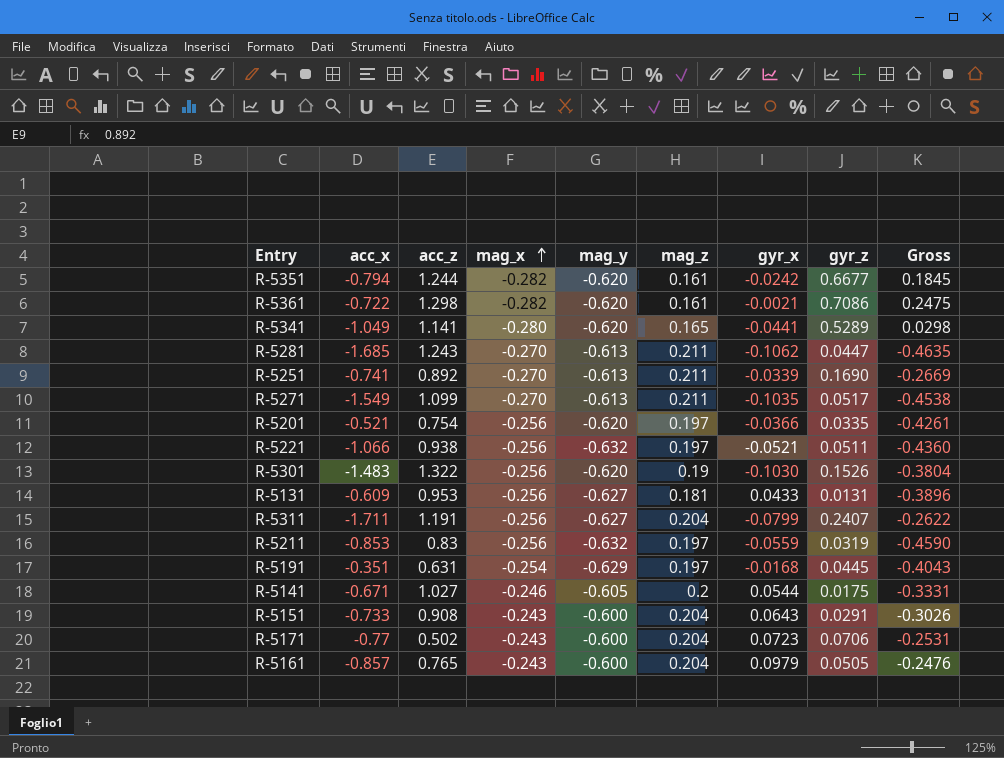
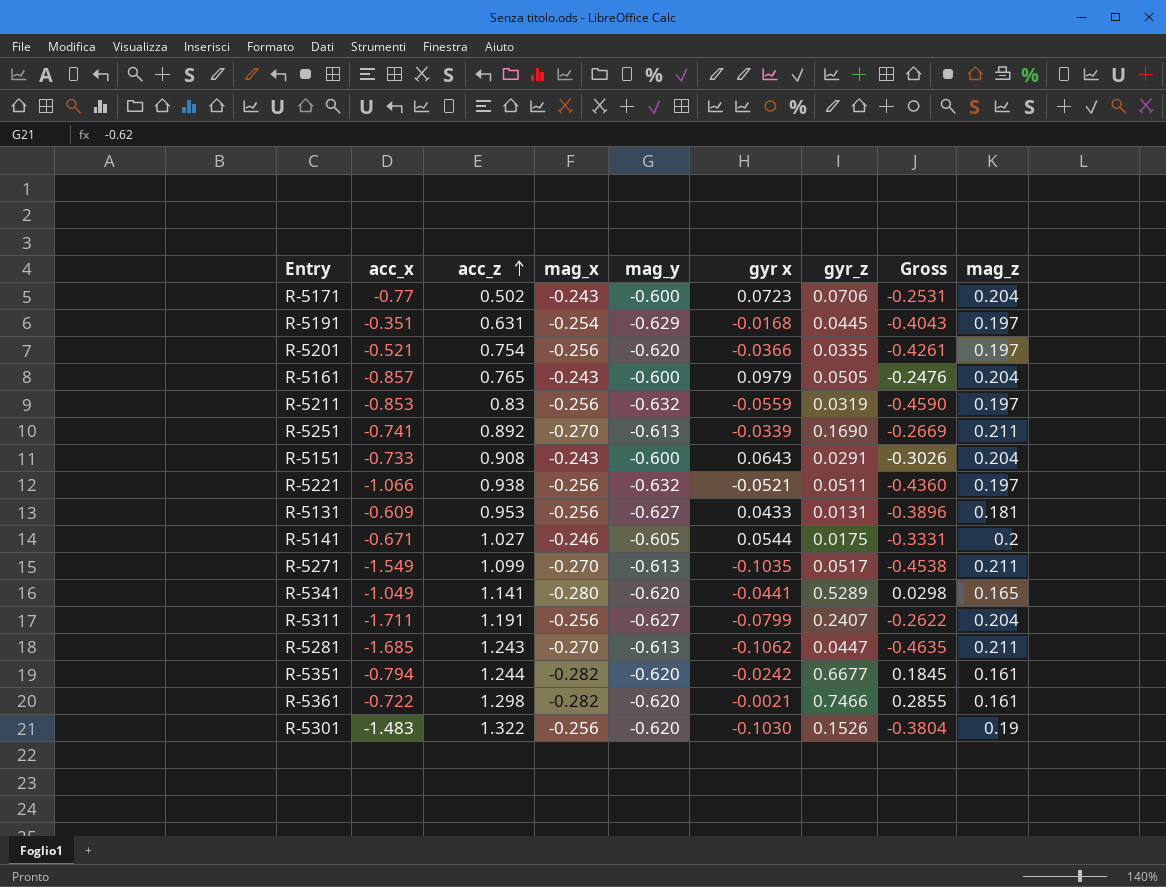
row order: mag_x ascending -> acc_z ascending
column name: gyr_x -> gyr x
column mag_z | position: 6 -> 9
R-5361 | gyr_z: 0.7086 -> 0.7466
R-5361 | Gross: 0.2475 -> 0.2855

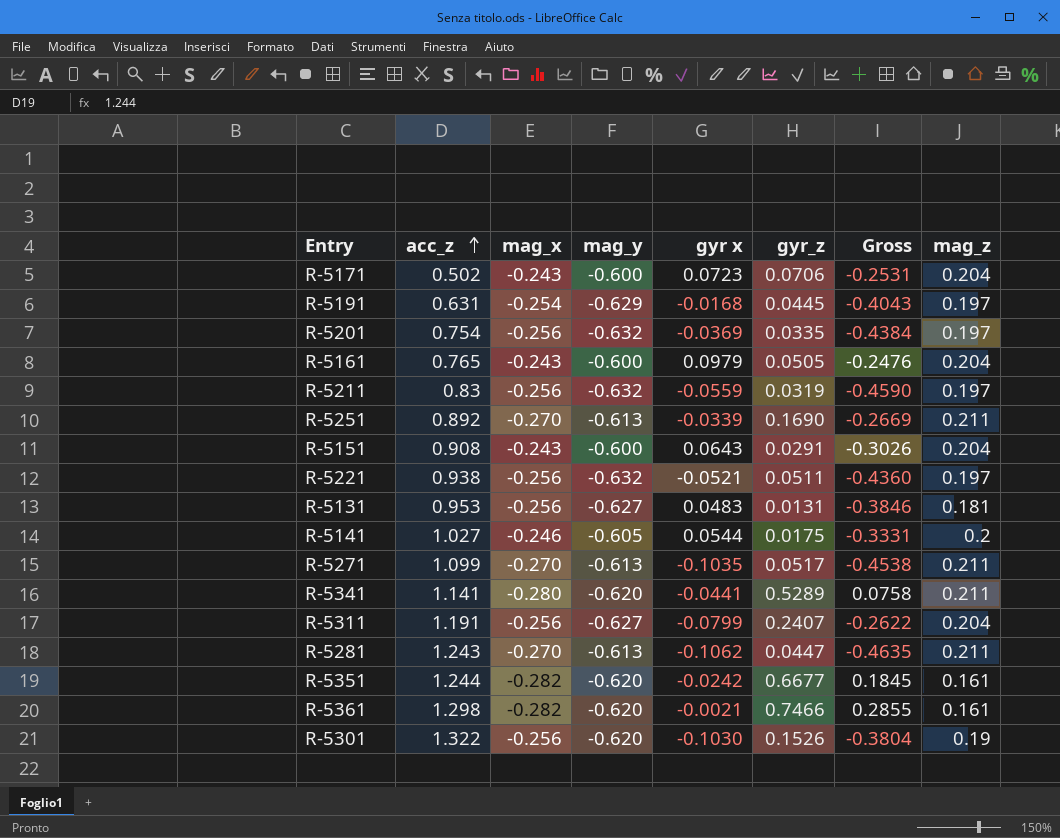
column acc_x | position: 2 -> none
R-5201 | mag_y: -0.620 -> -0.632
R-5201 | gyr x: -0.0366 -> -0.0369
R-5201 | Gross: -0.4261 -> -0.4384
R-5131 | gyr x: 0.0433 -> 0.0483
R-5131 | Gross: -0.3896 -> -0.3846
R-5341 | Gross: 0.0298 -> 0.0758
R-5341 | mag_z: 0.165 -> 0.211

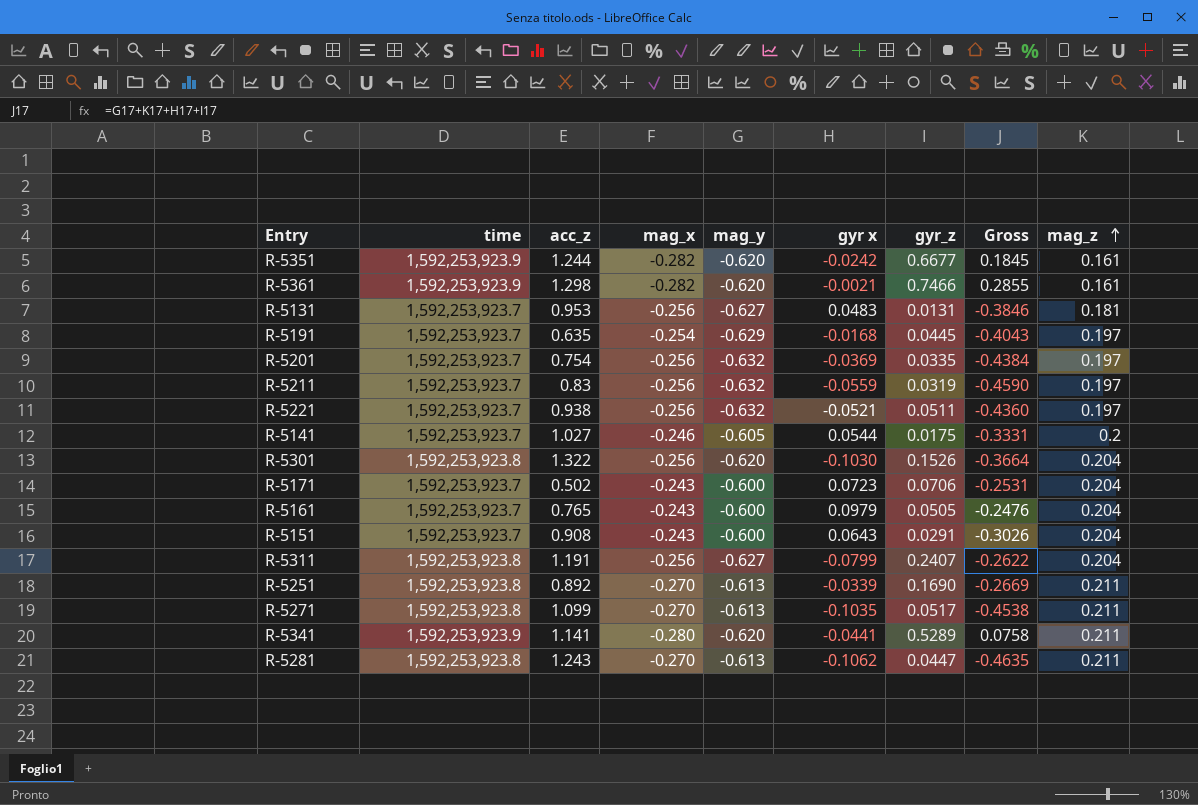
row order: acc_z ascending -> mag_z ascending
column time | position: none -> 2
R-5191 | acc_z: 0.631 -> 0.635
R-5301 | Gross: -0.3804 -> -0.3664
R-5301 | mag_z: 0.19 -> 0.204

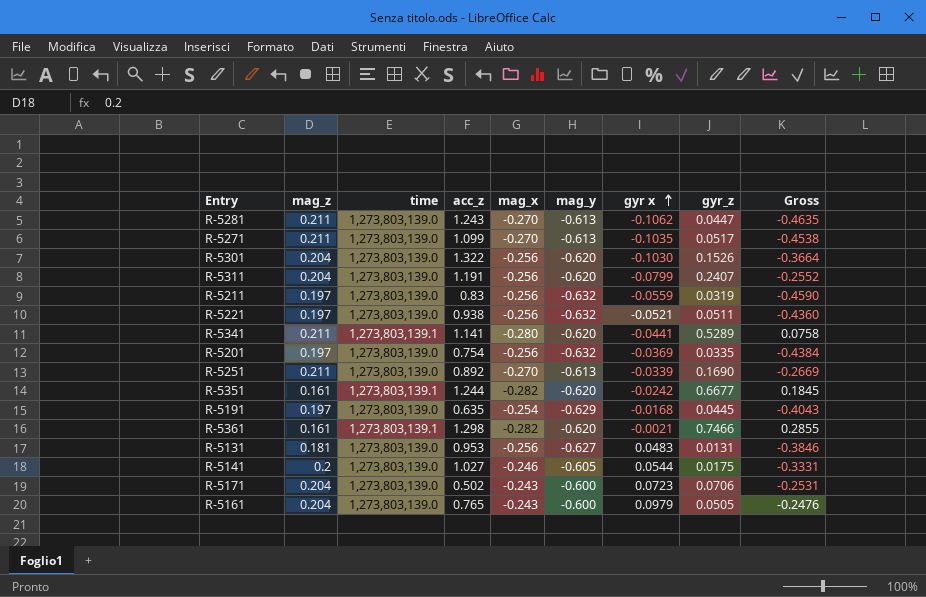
row order: mag_z ascending -> gyr x ascending
column mag_z | position: 9 -> 2
row R-5151: 1,592,253,923.7 | 0.908 | -0.243 | -0.600 | 0.0643 | 0.0291 | -0.3026 | 0.204 -> none
R-5281 | time: 1,592,253,923.8 -> 1,273,803,139.0
R-5271 | time: 1,592,253,923.8 -> 1,273,803,139.0
R-5301 | time: 1,592,253,923.8 -> 1,273,803,139.0
R-5311 | time: 1,592,253,923.8 -> 1,273,803,139.0
R-5311 | mag_y: -0.627 -> -0.620
R-5311 | Gross: -0.2622 -> -0.2552
R-5211 | time: 1,592,253,923.7 -> 1,273,803,139.0
R-5221 | time: 1,592,253,923.7 -> 1,273,803,139.0
R-5341 | time: 1,592,253,923.9 -> 1,273,803,139.1
R-5201 | time: 1,592,253,923.7 -> 1,273,803,139.0
R-5251 | time: 1,592,253,923.8 -> 1,273,803,139.0
R-5351 | time: 1,592,253,923.9 -> 1,273,803,139.1
R-5191 | time: 1,592,253,923.7 -> 1,273,803,139.0
R-5361 | time: 1,592,253,923.9 -> 1,273,803,139.1
R-5131 | time: 1,592,253,923.7 -> 1,273,803,139.0
R-5141 | time: 1,592,253,923.7 -> 1,273,803,139.0
R-5171 | time: 1,592,253,923.7 -> 1,273,803,139.0
R-5161 | time: 1,592,253,923.7 -> 1,273,803,139.0

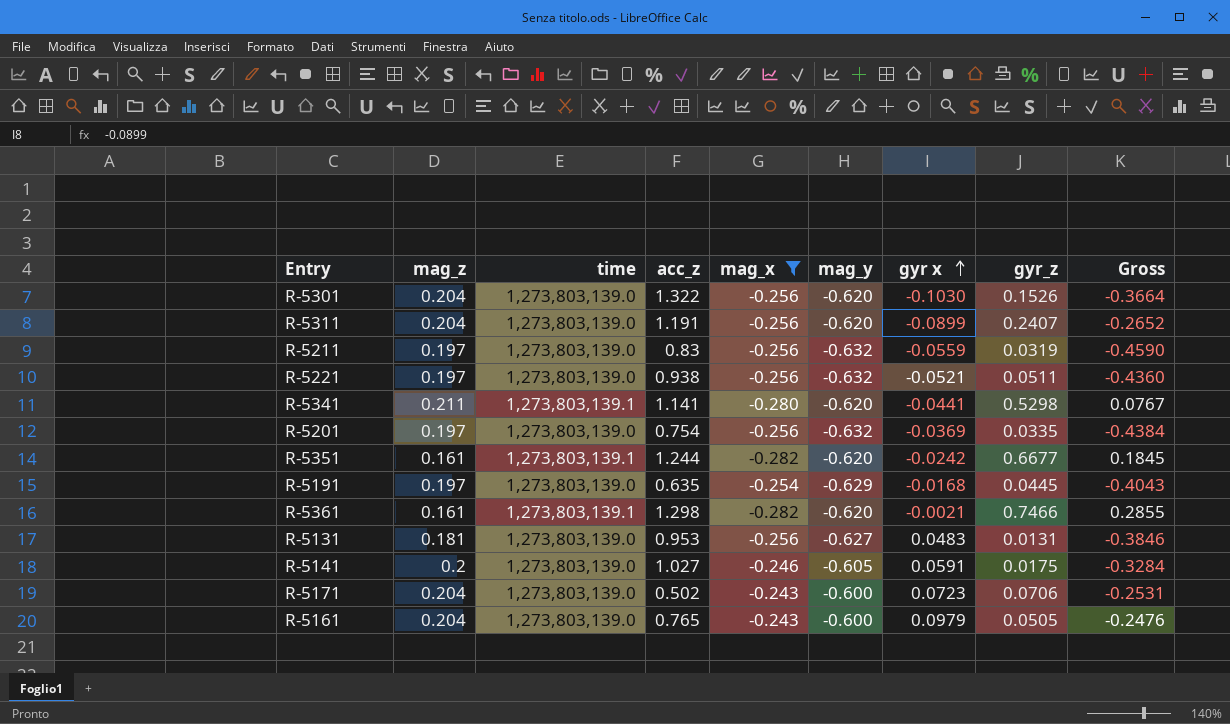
filter: none -> mag_x != -0.270
R-5311 | gyr x: -0.0799 -> -0.0899
R-5311 | Gross: -0.2552 -> -0.2652
R-5341 | gyr_z: 0.5289 -> 0.5298
R-5341 | Gross: 0.0758 -> 0.0767
R-5141 | gyr x: 0.0544 -> 0.0591
R-5141 | Gross: -0.3331 -> -0.3284

